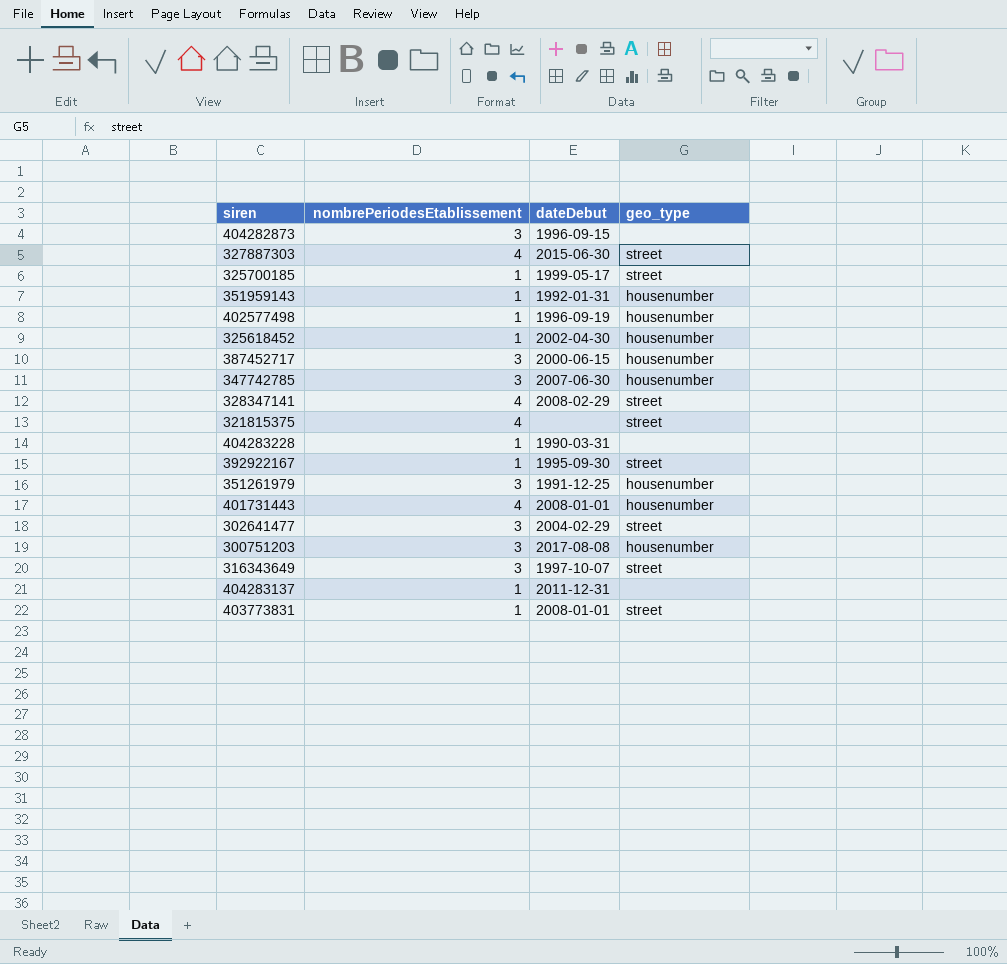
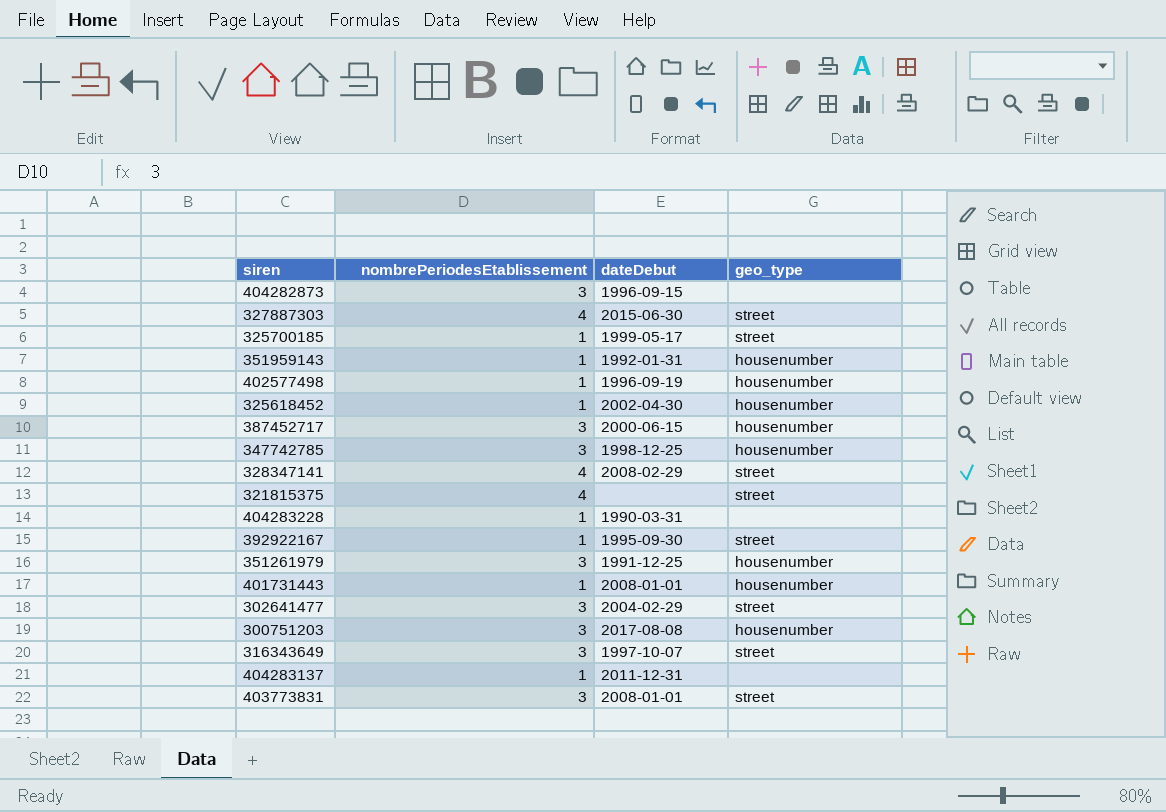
347742785 | dateDebut: 2007-06-30 -> 1998-12-25
401731443 | nombrePeriodesEtablissement: 4 -> 1
403773831 | nombrePeriodesEtablissement: 1 -> 3

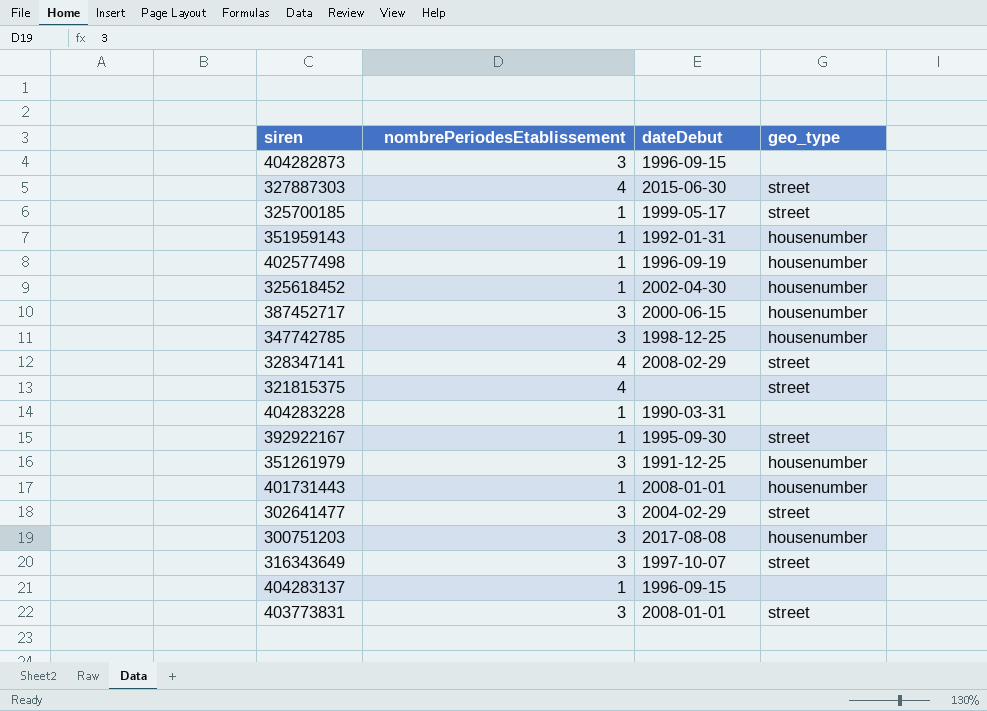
404283137 | dateDebut: 2011-12-31 -> 1996-09-15

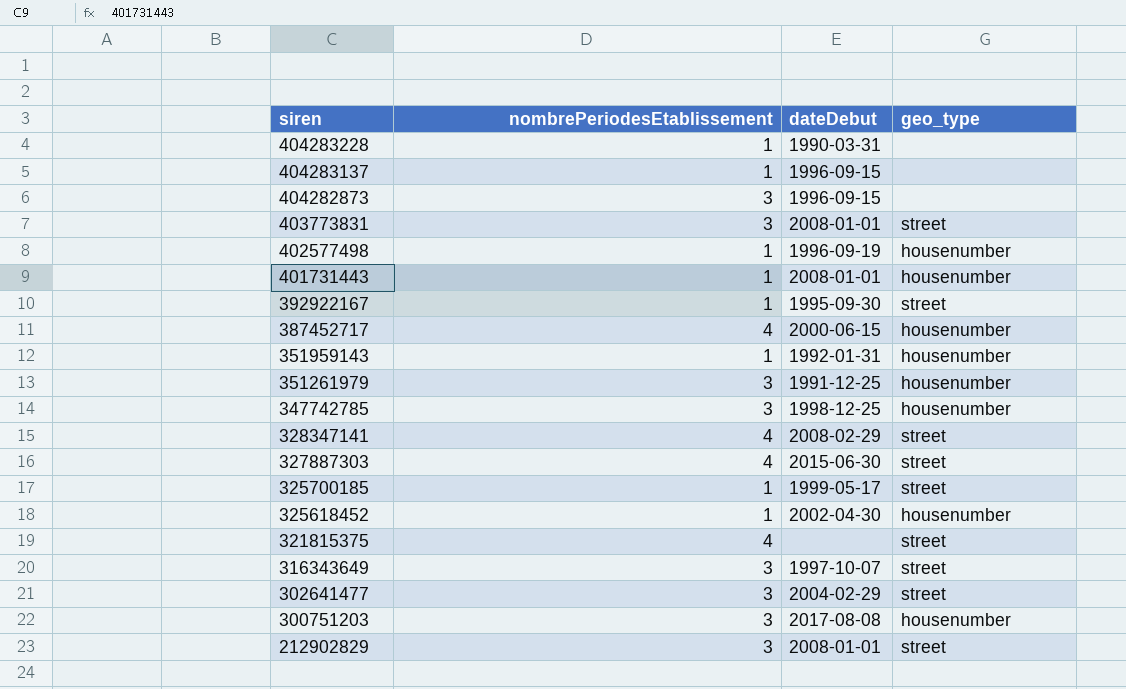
row order: none -> siren descending
387452717 | nombrePeriodesEtablissement: 3 -> 4
row 212902829: none -> 3 | 2008-01-01 | street

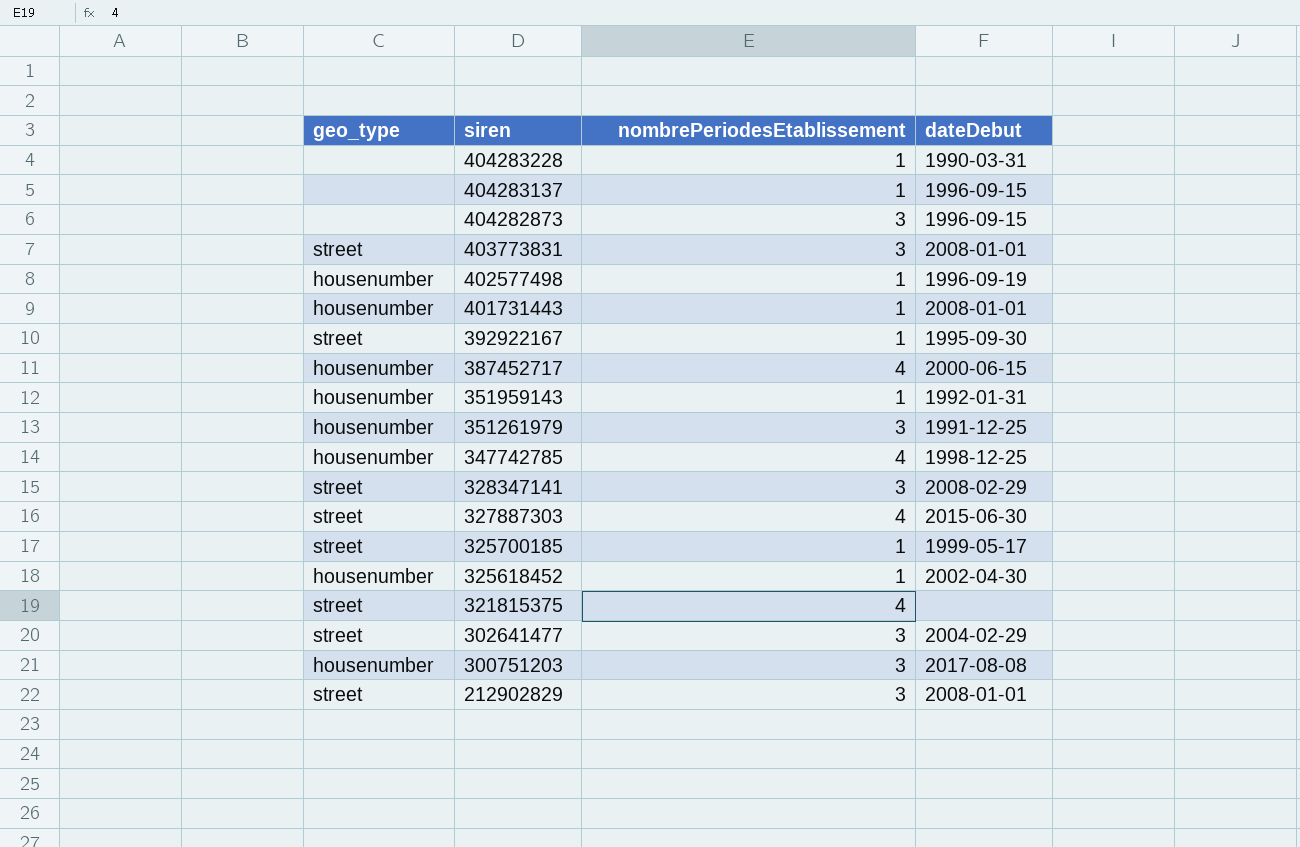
column geo_type | position: 4 -> 1
row 316343649: 3 | 1997-10-07 | street -> none
347742785 | nombrePeriodesEtablissement: 3 -> 4
328347141 | nombrePeriodesEtablissement: 4 -> 3

